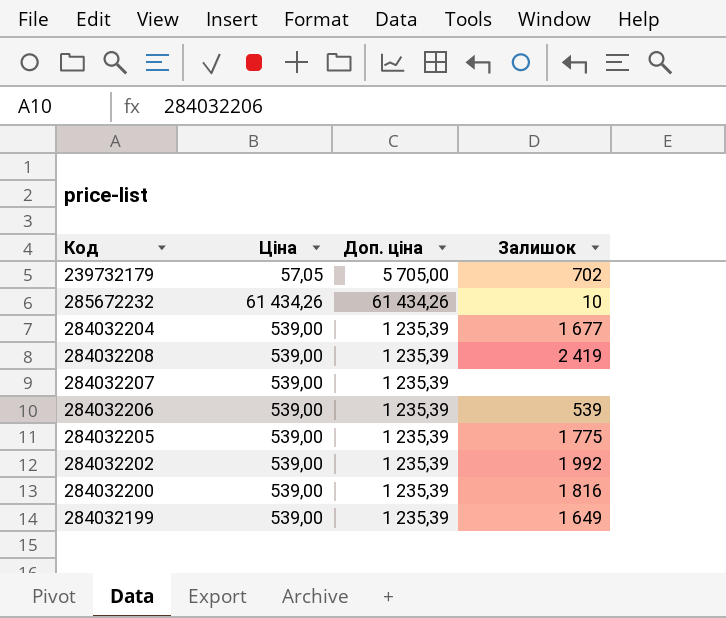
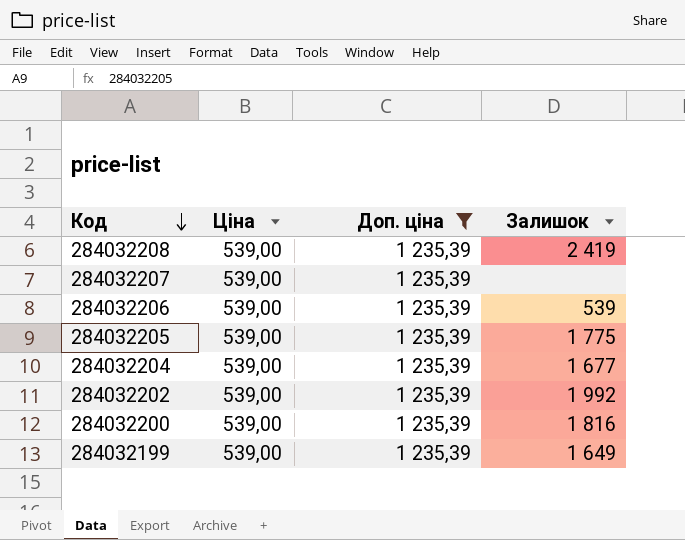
filter: none -> Доп. ціна = 1 235,39
row order: none -> Код descending

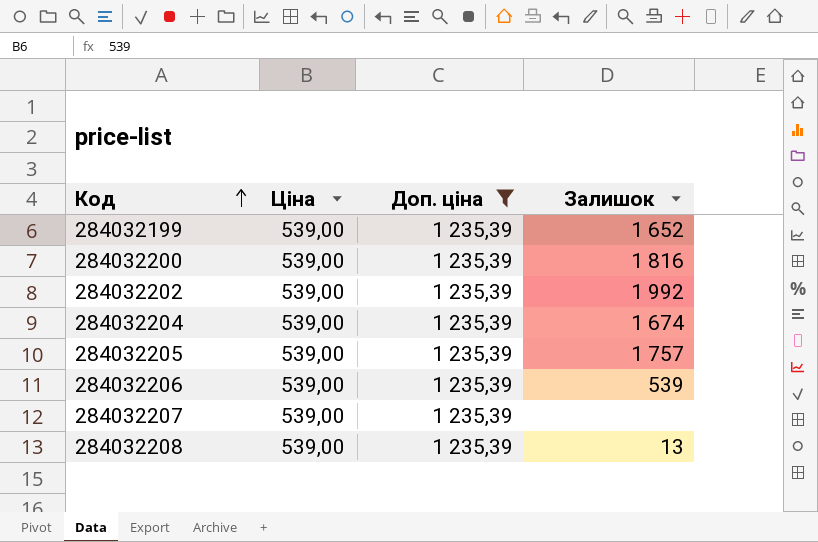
row order: Код descending -> Код ascending
284032199 | Залишок: 1 649 -> 1 652
284032204 | Залишок: 1 677 -> 1 674
284032205 | Залишок: 1 775 -> 1 757
284032208 | Залишок: 2 419 -> 13

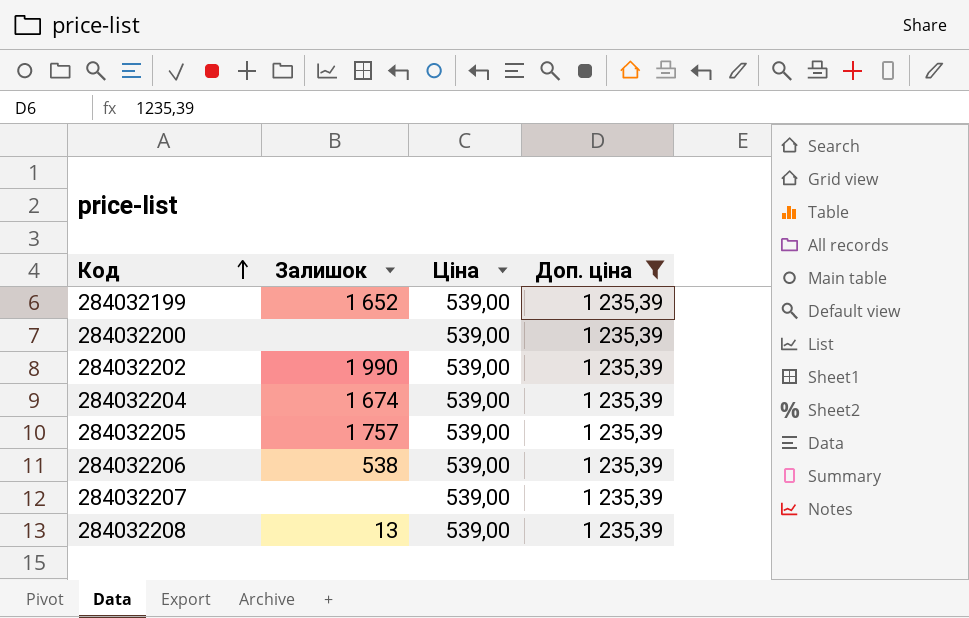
column Залишок | position: 4 -> 2
284032200 | Залишок: 1 816 -> none
284032202 | Залишок: 1 992 -> 1 990
284032206 | Залишок: 539 -> 538

